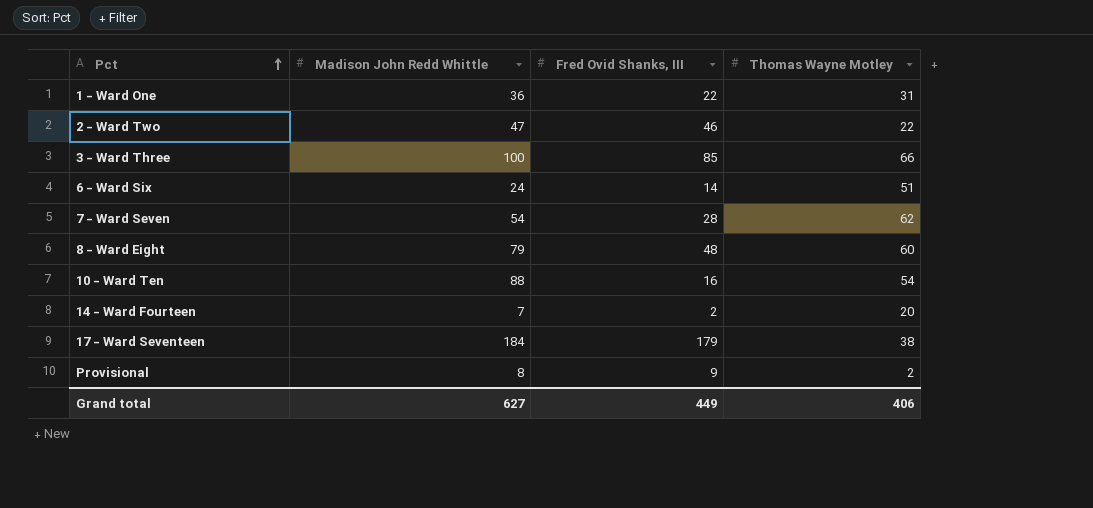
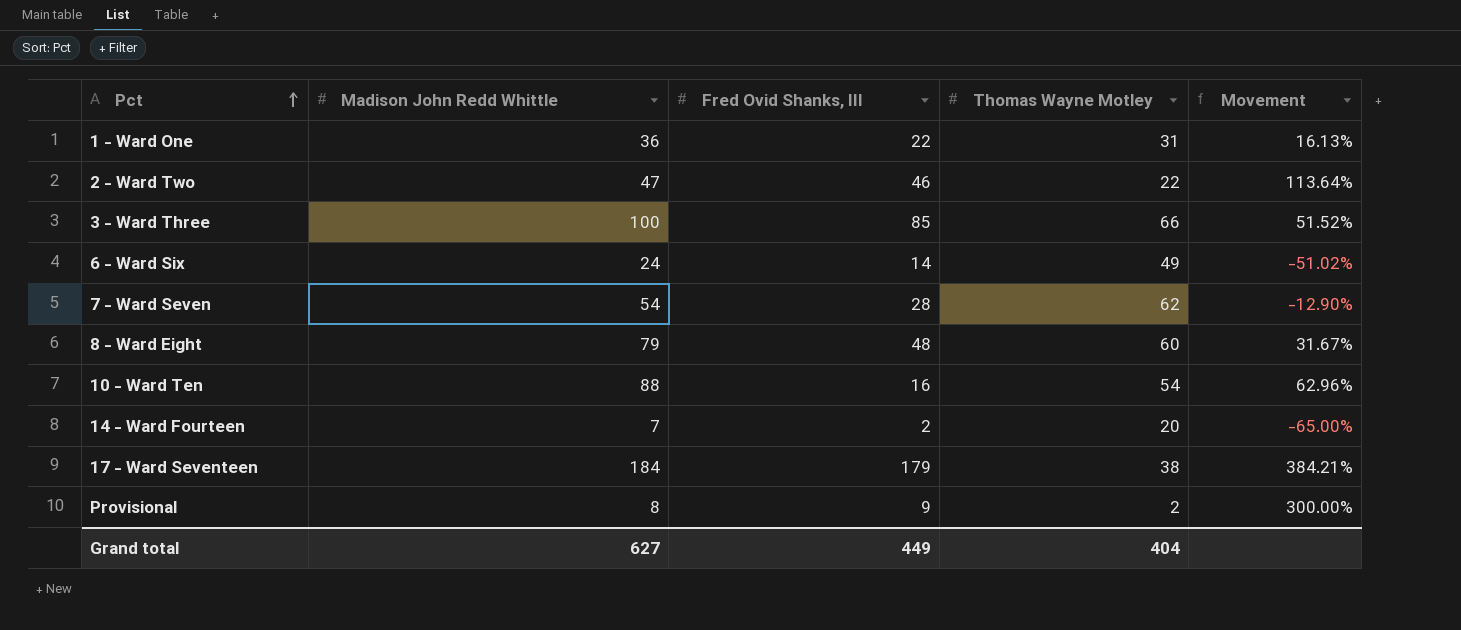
column Movement | formula: none -> ([Madison John Redd Whittle] - [Thomas Wayne Motley]) / [Thomas Wayne Motley]
6 - Ward Six | Thomas Wayne Motley: 51 -> 49
Grand total | Thomas Wayne Motley: 406 -> 404

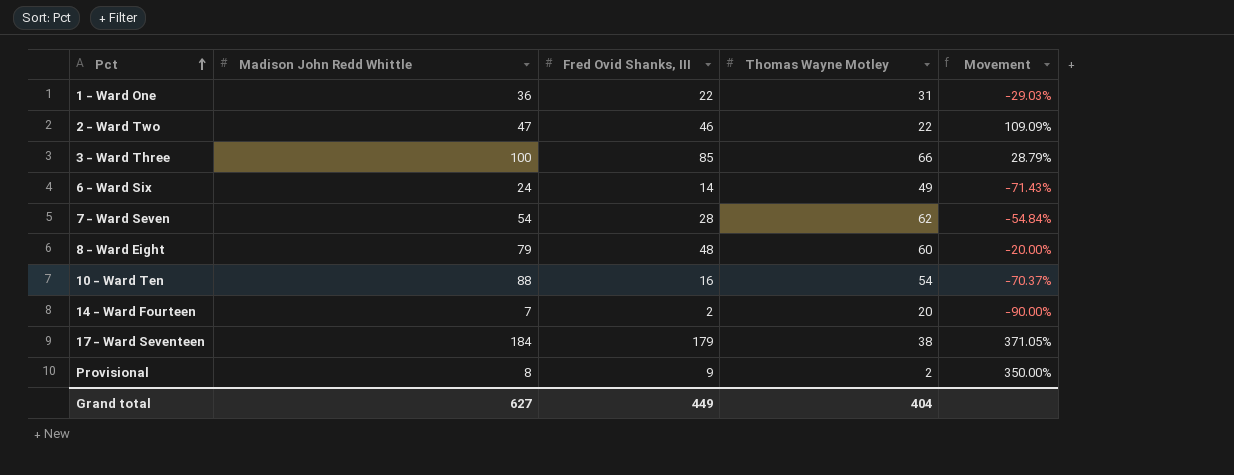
column Movement | formula: ([Madison John Redd Whittle] - [Thomas Wayne Motley]) / [Thomas Wayne Motley] -> ([Fred Ovid Shanks, III] - [Thomas Wayne Motley]) / [Thomas Wayne Motley]

